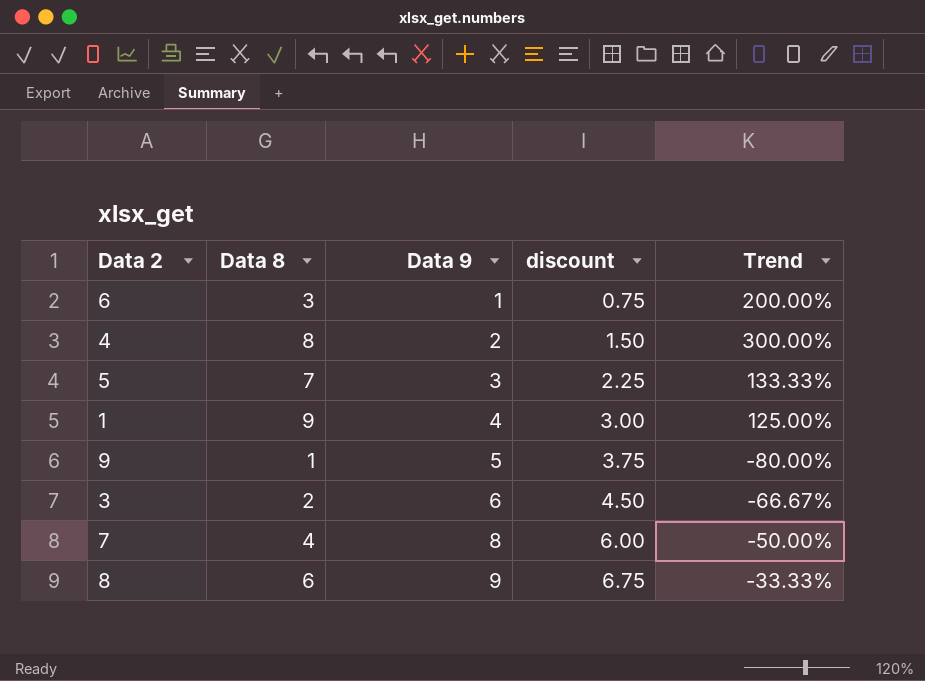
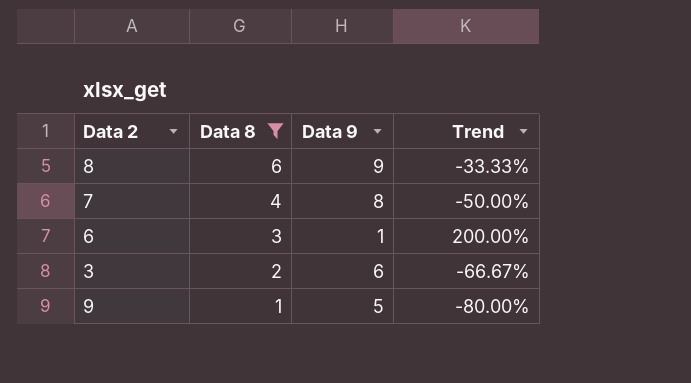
filter: none -> Data 8 <= 6
row order: Data 9 ascending -> Data 8 descending
column discount | formula: [Data 9] * 0.75 -> none

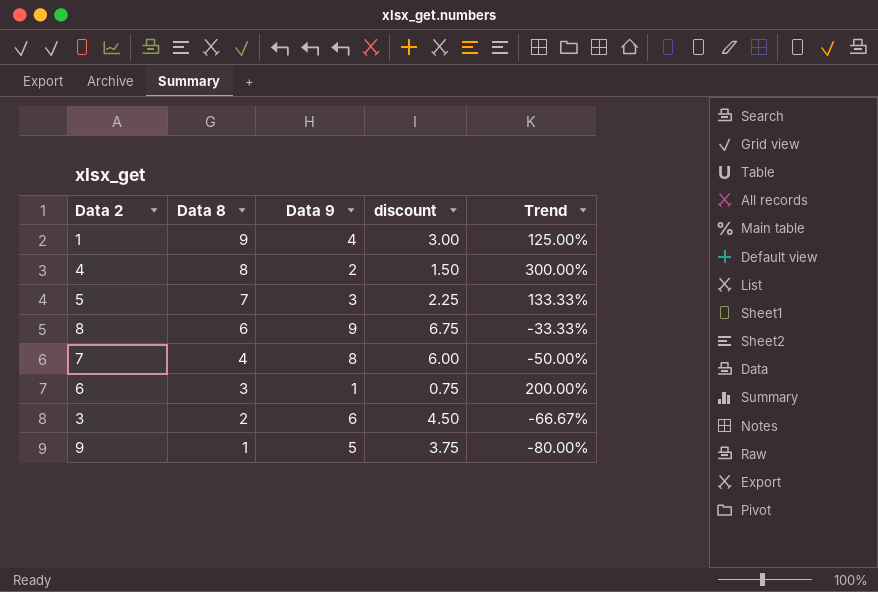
filter: Data 8 <= 6 -> none
column discount | formula: none -> [Data 9] * 0.75

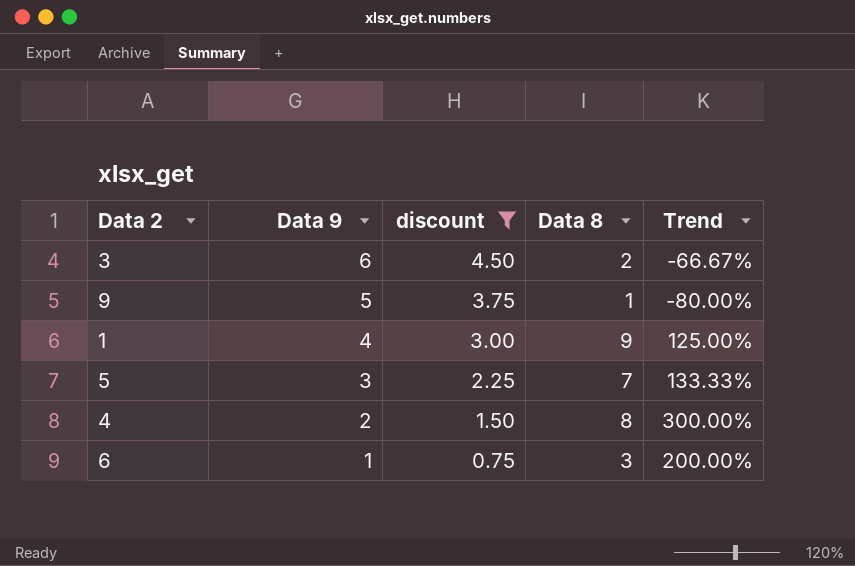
filter: none -> discount <= 4.50
row order: Data 8 descending -> Data 9 descending
column Data 8 | position: 2 -> 4

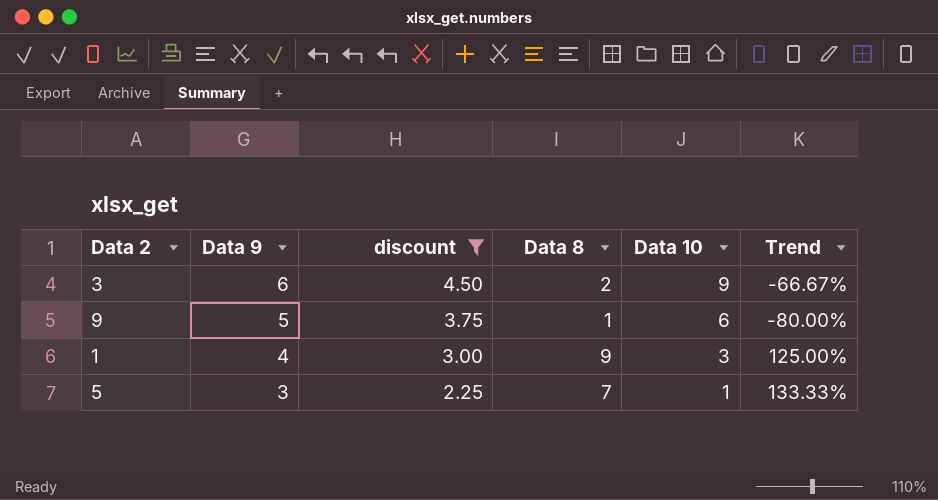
column Data 10 | position: none -> 5
row 4: 2 | 1.50 | 8 | 300.00% -> none
row 6: 1 | 0.75 | 3 | 200.00% -> none

